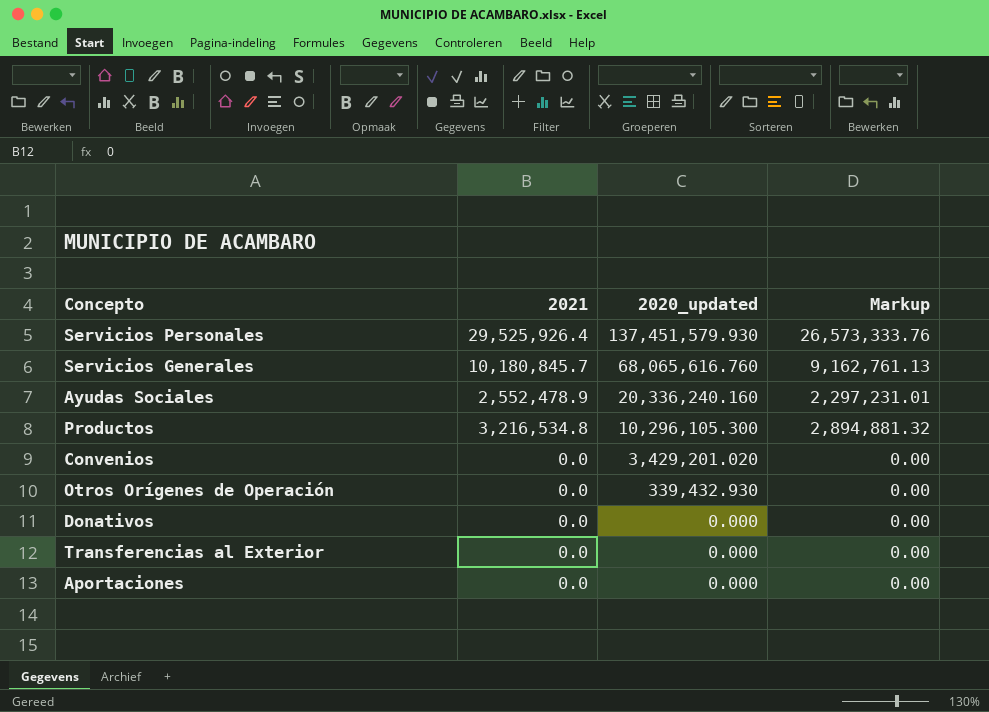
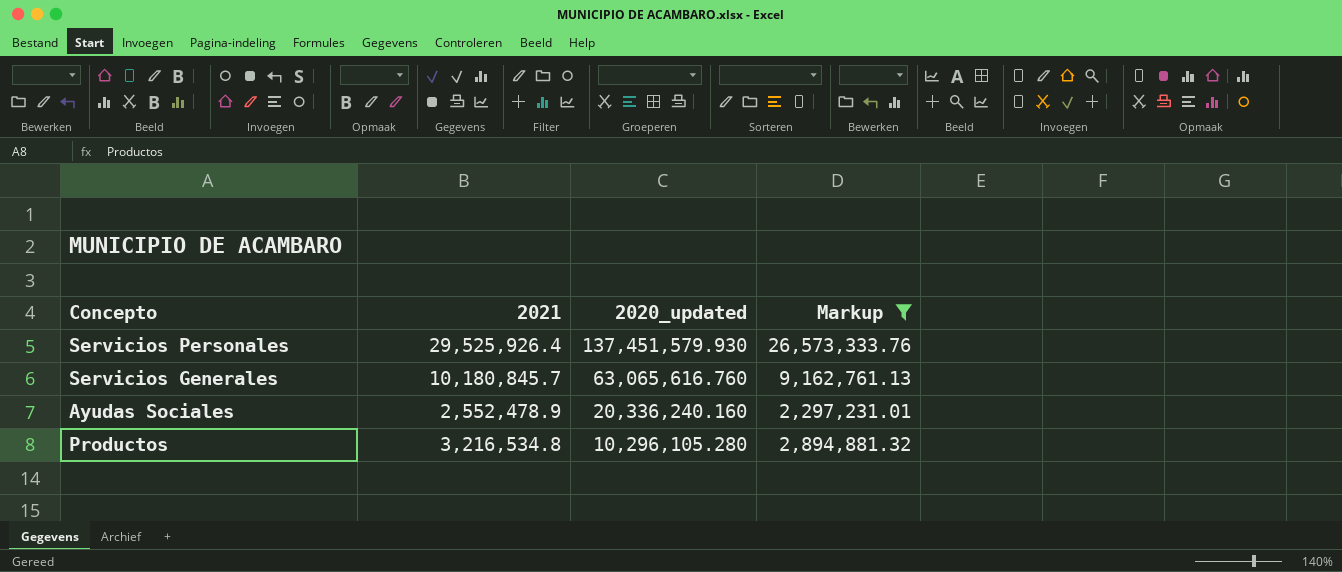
filter: none -> Markup != 0.00
Servicios Generales | 2020_updated: 68,065,616.760 -> 63,065,616.760
Productos | 2020_updated: 10,296,105.300 -> 10,296,105.280

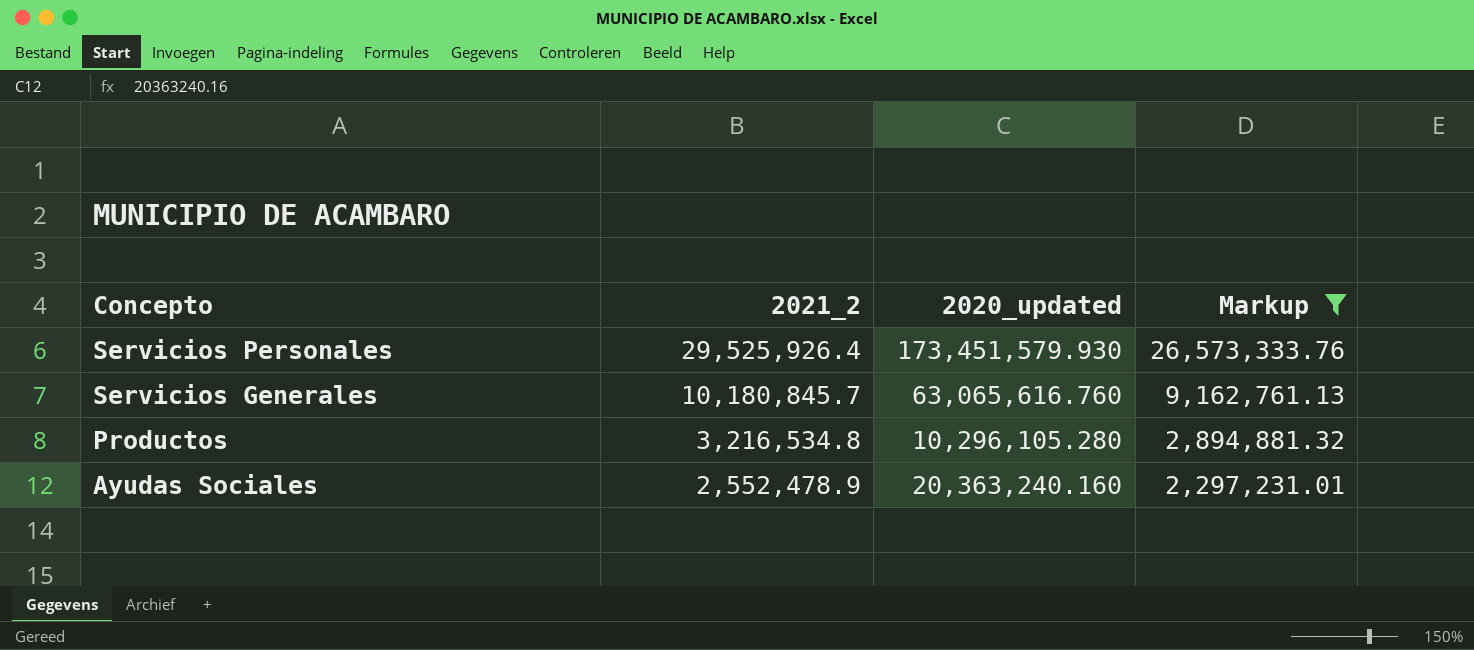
row order: 2020_updated descending -> Concepto descending
column name: 2021 -> 2021_2
Servicios Personales | 2020_updated: 137,451,579.930 -> 173,451,579.930
Ayudas Sociales | 2020_updated: 20,336,240.160 -> 20,363,240.160

